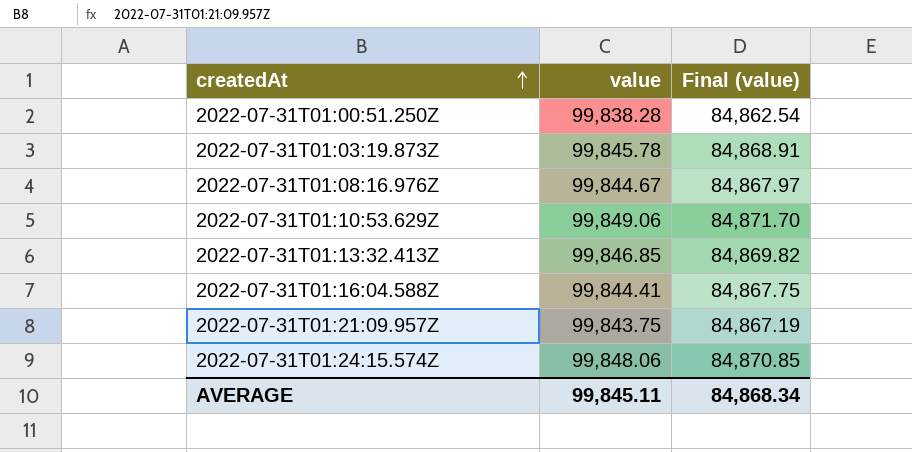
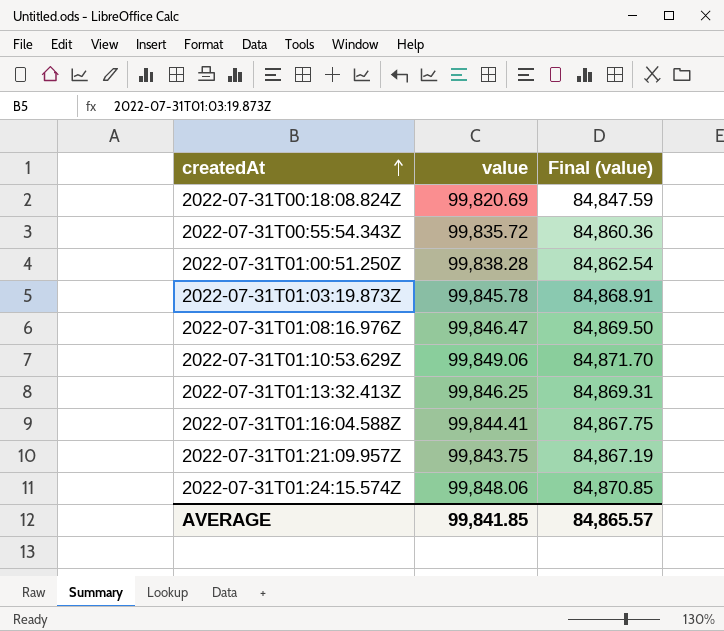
row 2022-07-31T00:18:08.824Z: none -> 99,820.69 | 84,847.59
row 2022-07-31T00:55:54.343Z: none -> 99,835.72 | 84,860.36
2022-07-31T01:08:16.976Z | value: 99,844.67 -> 99,846.47
2022-07-31T01:08:16.976Z | Final (value): 84,867.97 -> 84,869.50
2022-07-31T01:13:32.413Z | value: 99,846.85 -> 99,846.25
2022-07-31T01:13:32.413Z | Final (value): 84,869.82 -> 84,869.31
AVERAGE | value: 99,845.11 -> 99,841.85
AVERAGE | Final (value): 84,868.34 -> 84,865.57

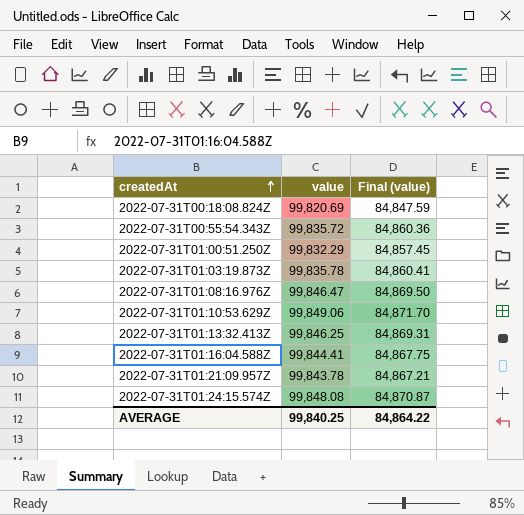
2022-07-31T01:00:51.250Z | value: 99,838.28 -> 99,832.29
2022-07-31T01:00:51.250Z | Final (value): 84,862.54 -> 84,857.45
2022-07-31T01:03:19.873Z | value: 99,845.78 -> 99,835.78
2022-07-31T01:03:19.873Z | Final (value): 84,868.91 -> 84,860.41
2022-07-31T01:21:09.957Z | value: 99,843.75 -> 99,843.78
2022-07-31T01:21:09.957Z | Final (value): 84,867.19 -> 84,867.21
2022-07-31T01:24:15.574Z | value: 99,848.06 -> 99,848.08
2022-07-31T01:24:15.574Z | Final (value): 84,870.85 -> 84,870.87
AVERAGE | value: 99,841.85 -> 99,840.25
AVERAGE | Final (value): 84,865.57 -> 84,864.22

